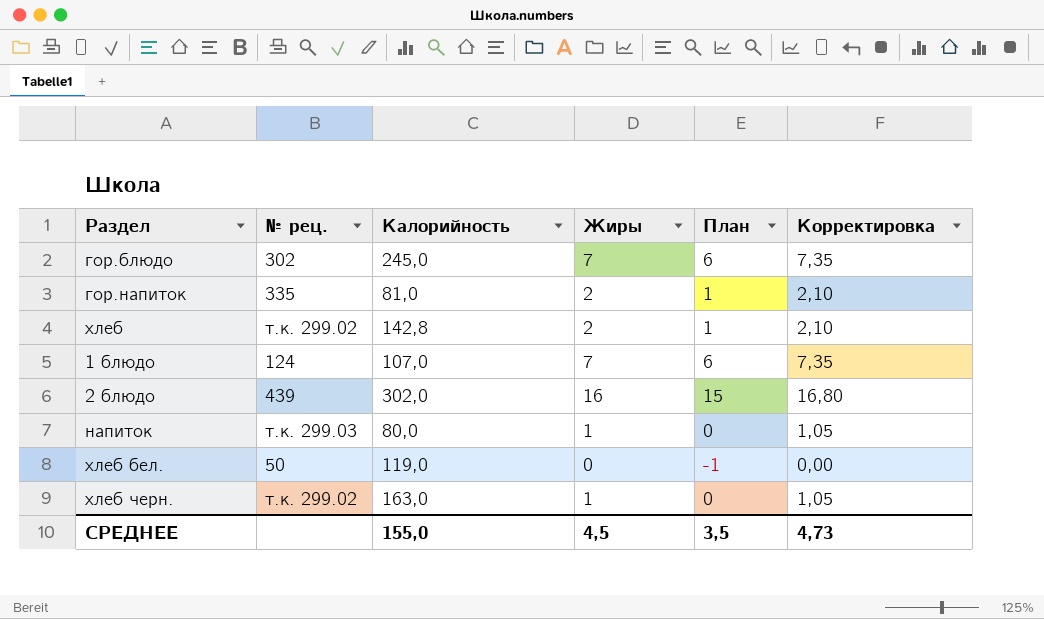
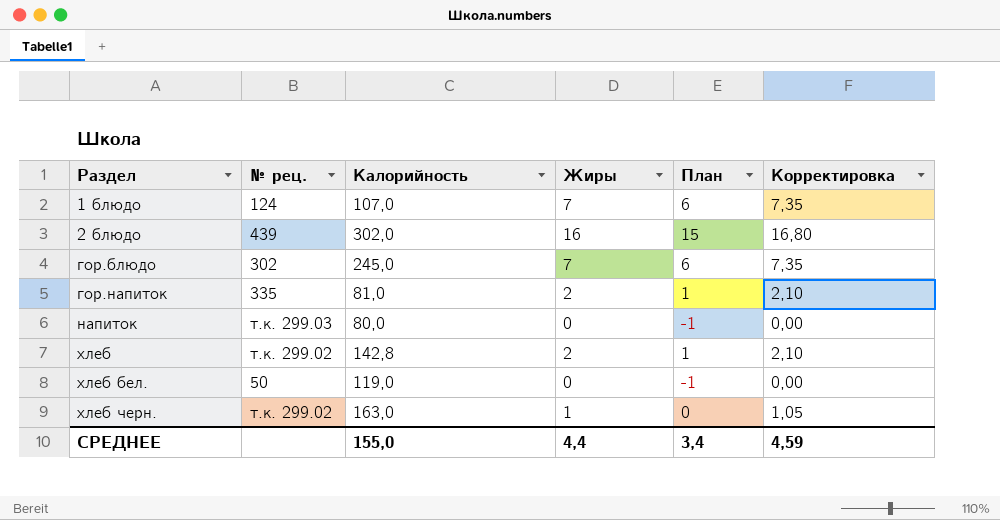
row order: none -> Раздел ascending
напиток | Жиры: 1 -> 0
напиток | План: 0 -> -1
напиток | Корректировка: 1,05 -> 0,00
СРЕДНЕЕ | Жиры: 4,5 -> 4,4
СРЕДНЕЕ | План: 3,5 -> 3,4
СРЕДНЕЕ | Корректировка: 4,73 -> 4,59

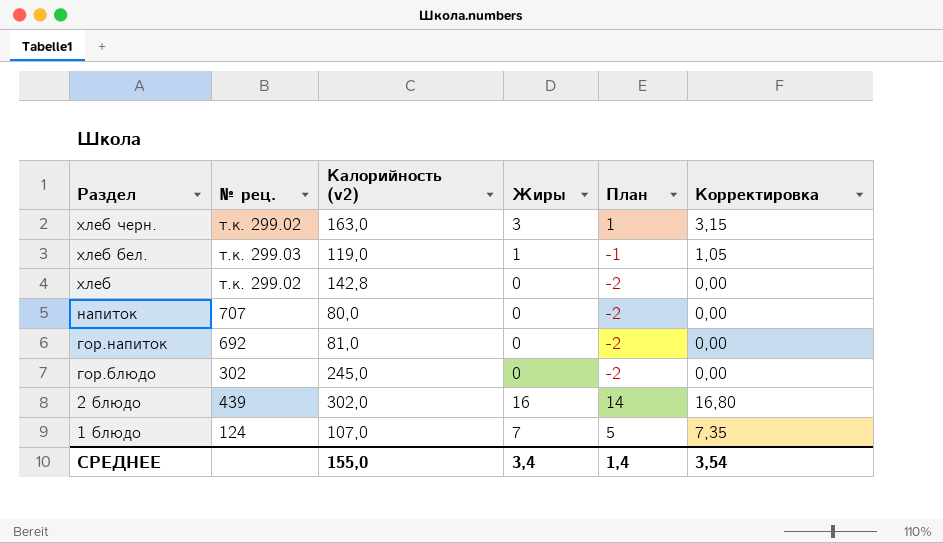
row order: Раздел ascending -> Раздел descending
column name: Калорийность -> Калорийность (v2)
column План | formula: [Жиры] - 1 -> [Жиры] - 2
хлеб черн. | Жиры: 1 -> 3
хлеб черн. | Корректировка: 1,05 -> 3,15
хлеб бел. | № рец.: 50 -> т.к. 299.03
хлеб бел. | Жиры: 0 -> 1
хлеб бел. | Корректировка: 0,00 -> 1,05
хлеб | Жиры: 2 -> 0
хлеб | Корректировка: 2,10 -> 0,00
напиток | № рец.: т.к. 299.03 -> 707
гор.напиток | № рец.: 335 -> 692
гор.напиток | Жиры: 2 -> 0
гор.напиток | Корректировка: 2,10 -> 0,00
гор.блюдо | Жиры: 7 -> 0
гор.блюдо | Корректировка: 7,35 -> 0,00
СРЕДНЕЕ | Жиры: 4,4 -> 3,4
СРЕДНЕЕ | План: 3,4 -> 1,4
СРЕДНЕЕ | Корректировка: 4,59 -> 3,54

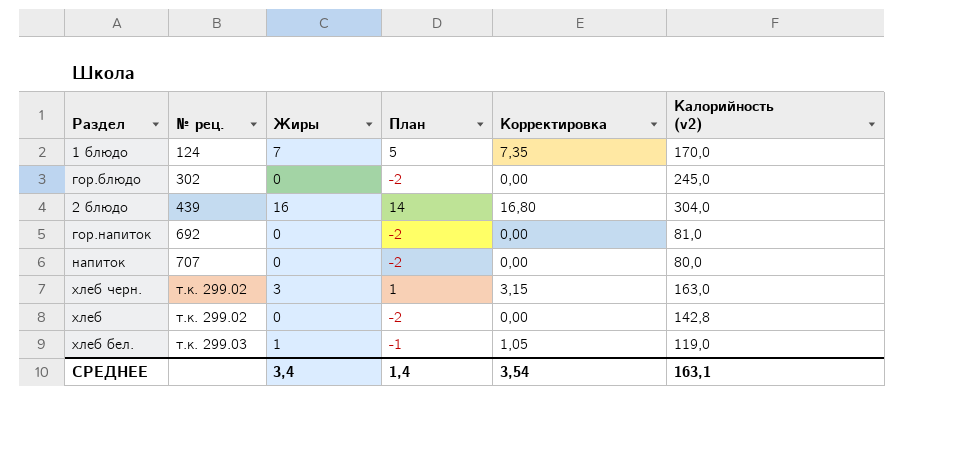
row order: Раздел descending -> № рец. ascending
column Калорийность (v2) | position: 3 -> 6
1 блюдо | Калорийность (v2): 107,0 -> 170,0
2 блюдо | Калорийность (v2): 302,0 -> 304,0
СРЕДНЕЕ | Калорийность (v2): 155,0 -> 163,1

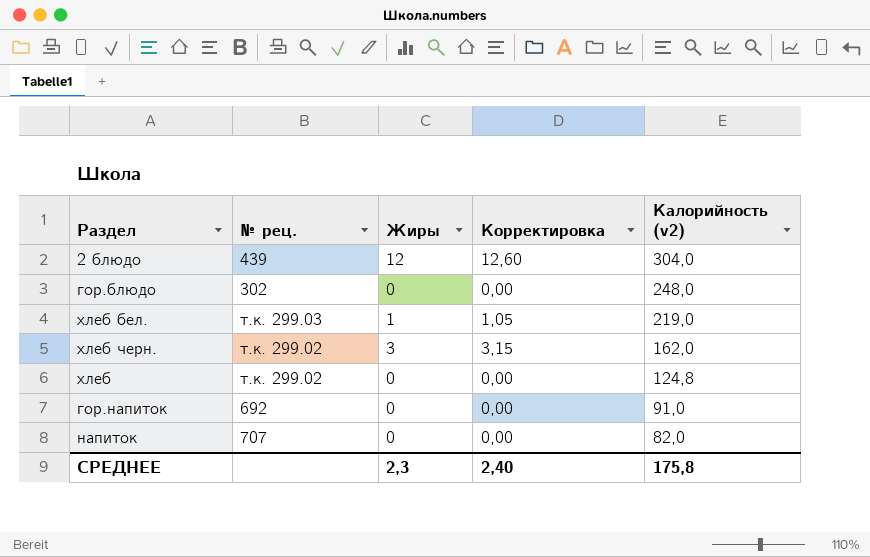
row order: № рец. ascending -> Калорийность (v2) descending
column План | formula: [Жиры] - 2 -> none
row 1 блюдо: 124 | 7 | 5 | 7,35 | 170,0 -> none
2 блюдо | Жиры: 16 -> 12
2 блюдо | Корректировка: 16,80 -> 12,60
гор.блюдо | Калорийность (v2): 245,0 -> 248,0
хлеб бел. | Калорийность (v2): 119,0 -> 219,0
хлеб черн. | Калорийность (v2): 163,0 -> 162,0
хлеб | Калорийность (v2): 142,8 -> 124,8
гор.напиток | Калорийность (v2): 81,0 -> 91,0
напиток | Калорийность (v2): 80,0 -> 82,0
СРЕДНЕЕ | Жиры: 3,4 -> 2,3
СРЕДНЕЕ | Корректировка: 3,54 -> 2,40
СРЕДНЕЕ | Калорийность (v2): 163,1 -> 175,8

